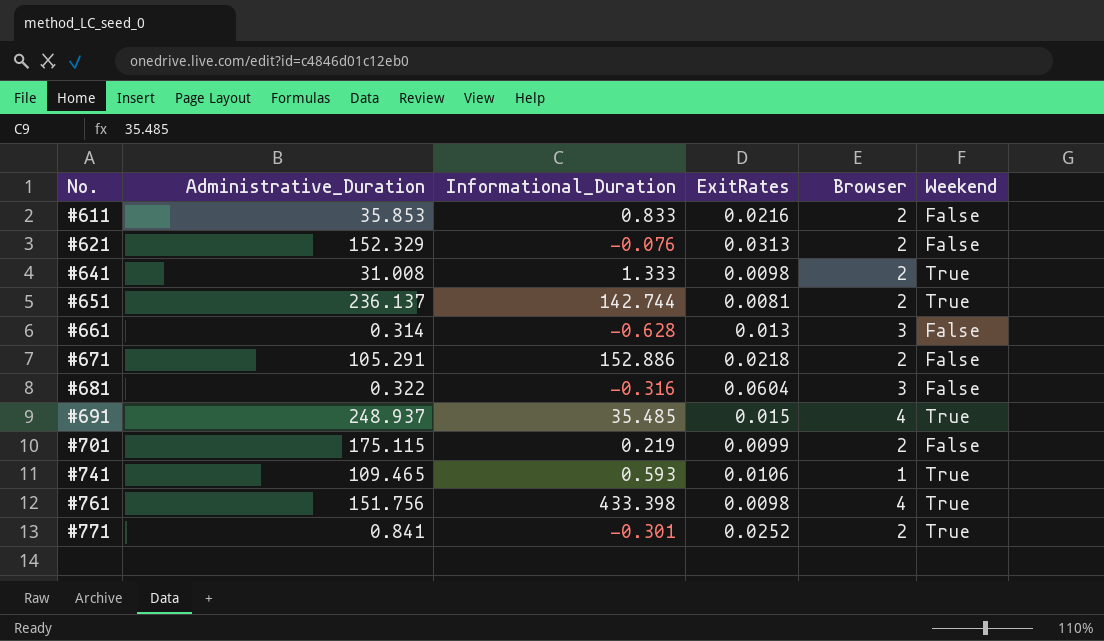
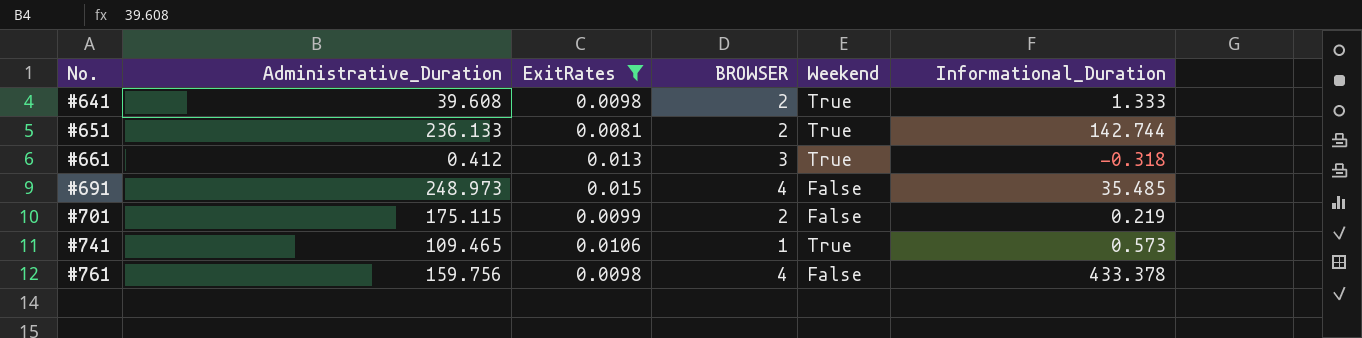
filter: none -> ExitRates <= 0.015
column name: Browser -> BROWSER
column Informational_Duration | position: 3 -> 6
#641 | Administrative_Duration: 31.008 -> 39.608
#651 | Administrative_Duration: 236.137 -> 236.133
#661 | Administrative_Duration: 0.314 -> 0.412
#661 | Weekend: False -> True
#661 | Informational_Duration: -0.628 -> -0.318
#691 | Administrative_Duration: 248.937 -> 248.973
#691 | Weekend: True -> False
#741 | Informational_Duration: 0.593 -> 0.573
#761 | Administrative_Duration: 151.756 -> 159.756
#761 | Weekend: True -> False
#761 | Informational_Duration: 433.398 -> 433.378

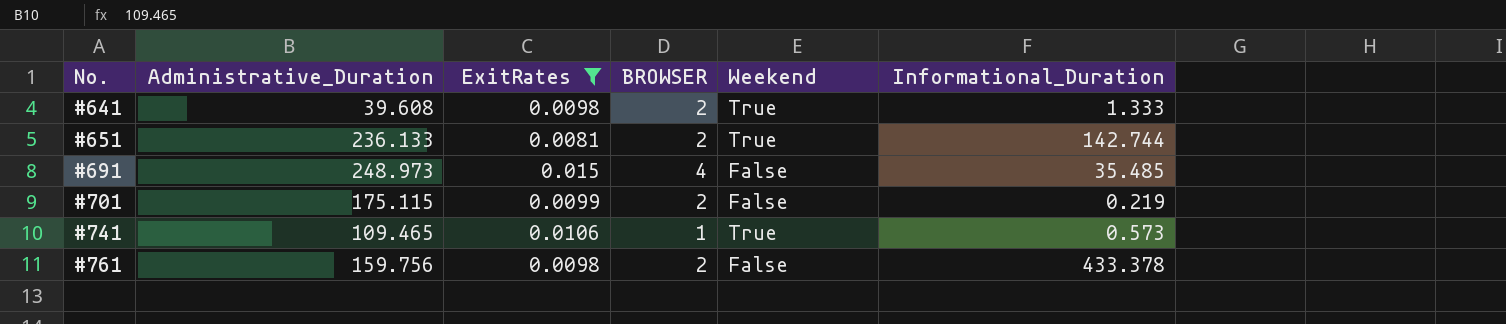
row #661: 0.412 | 0.013 | 3 | True | -0.318 -> none
#761 | BROWSER: 4 -> 2

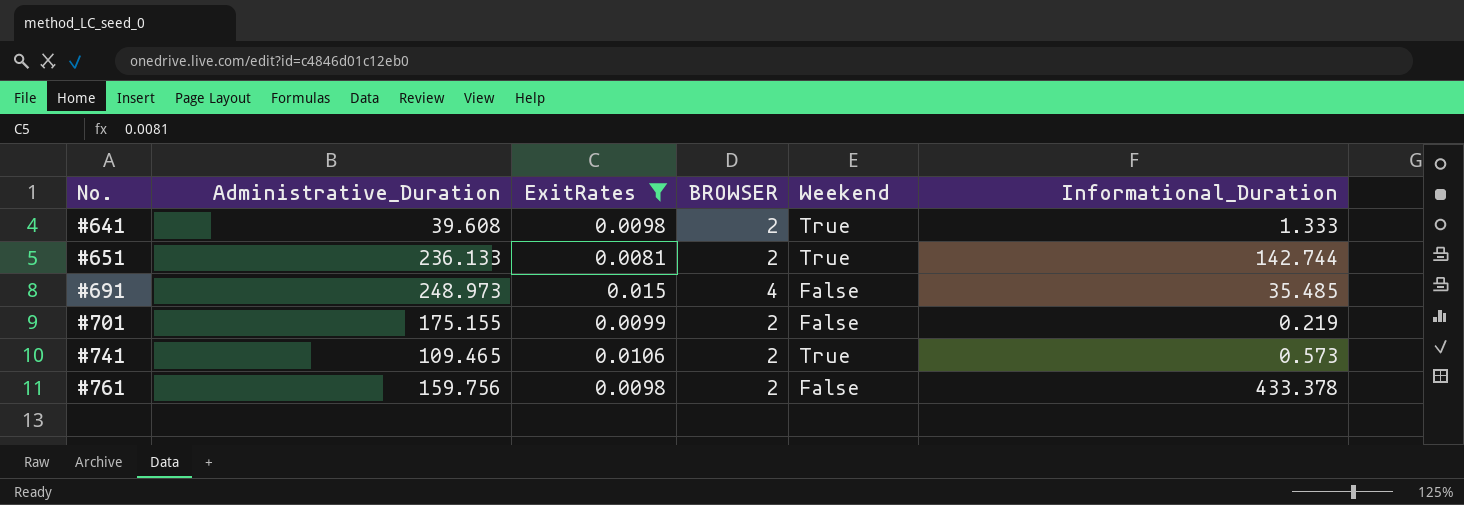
#701 | Administrative_Duration: 175.115 -> 175.155
#741 | BROWSER: 1 -> 2

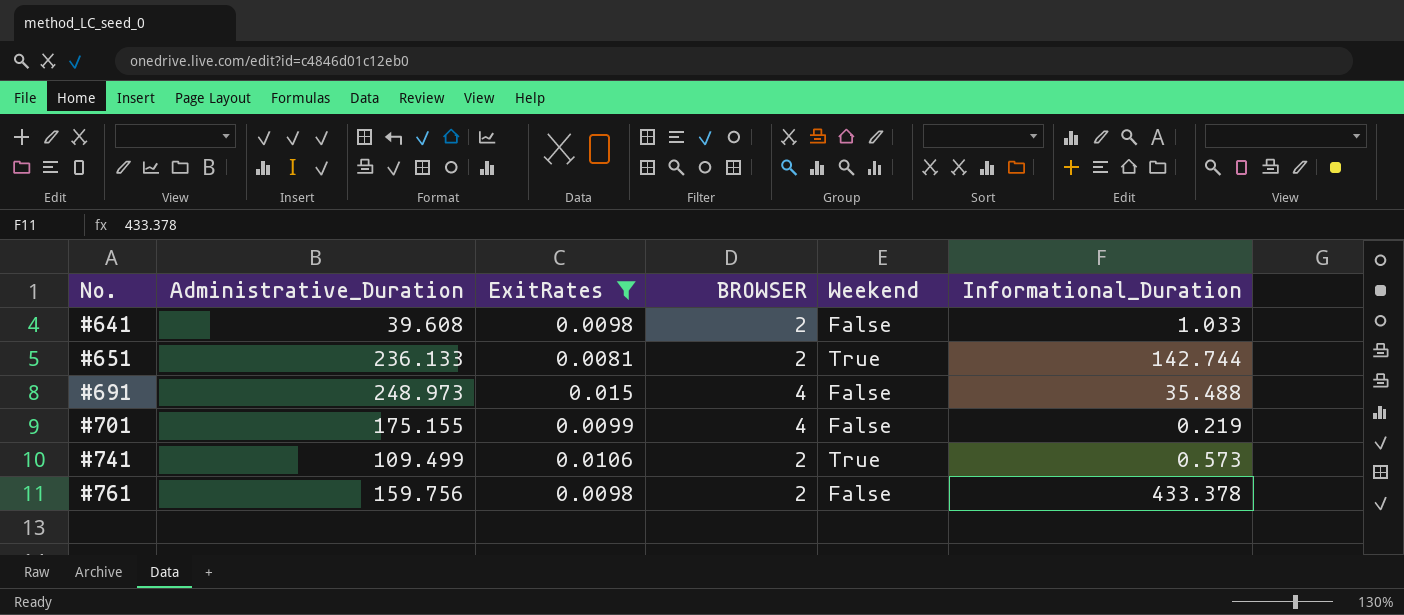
#641 | Weekend: True -> False
#641 | Informational_Duration: 1.333 -> 1.033
#691 | Informational_Duration: 35.485 -> 35.488
#701 | BROWSER: 2 -> 4
#741 | Administrative_Duration: 109.465 -> 109.499

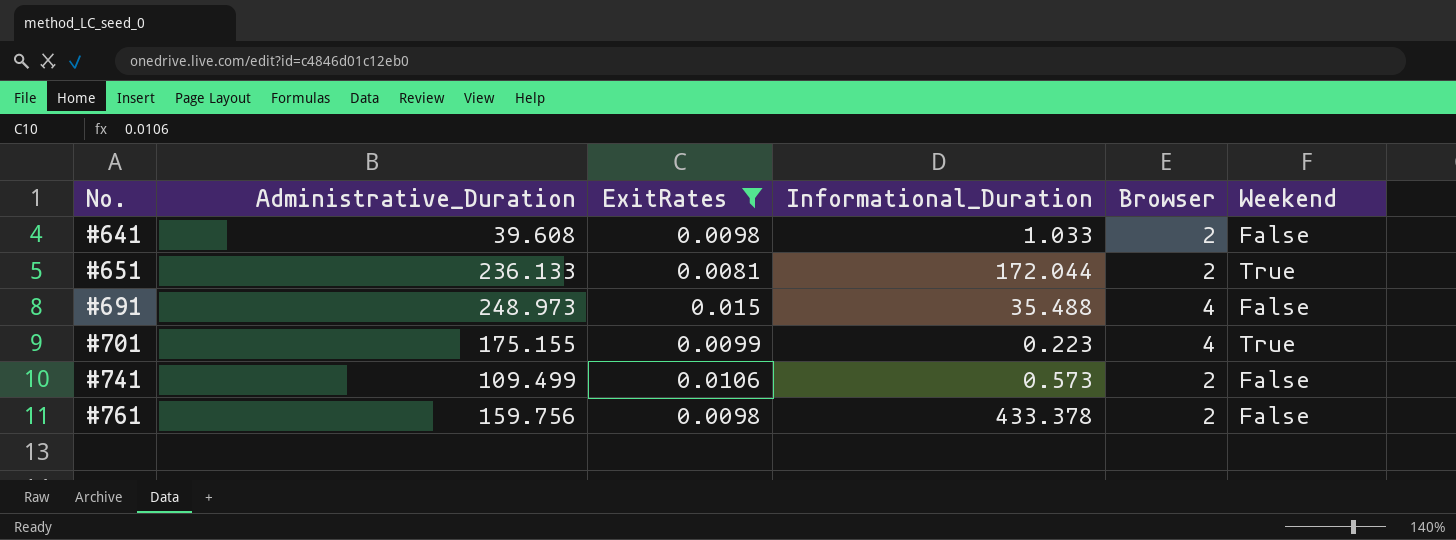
column Informational_Duration | position: 6 -> 4
column name: BROWSER -> Browser
#651 | Informational_Duration: 142.744 -> 172.044
#701 | Informational_Duration: 0.219 -> 0.223
#701 | Weekend: False -> True
#741 | Weekend: True -> False

